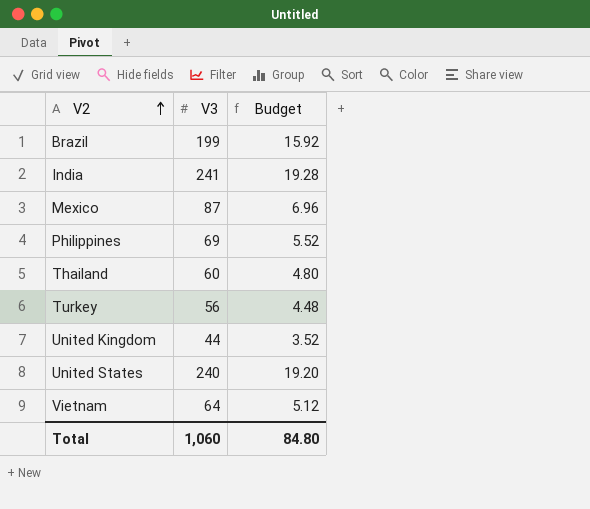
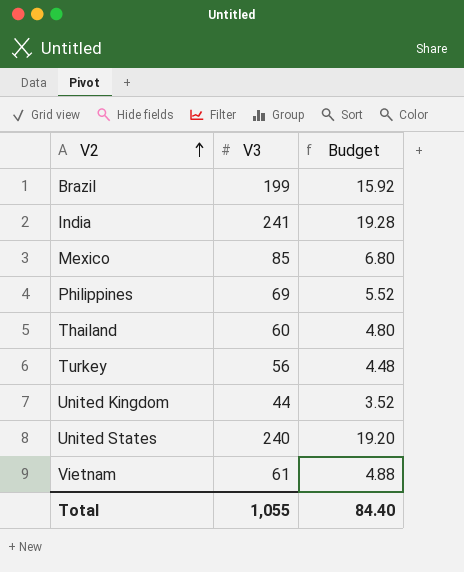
Mexico | V3: 87 -> 85
Mexico | Budget: 6.96 -> 6.80
Vietnam | V3: 64 -> 61
Vietnam | Budget: 5.12 -> 4.88
Total | V3: 1,060 -> 1,055
Total | Budget: 84.80 -> 84.40

